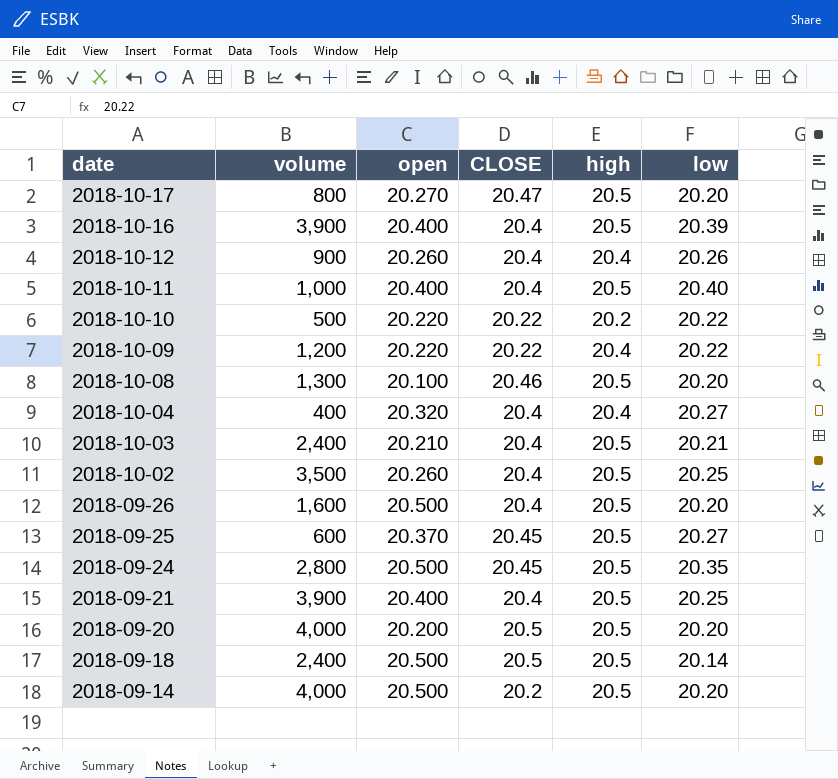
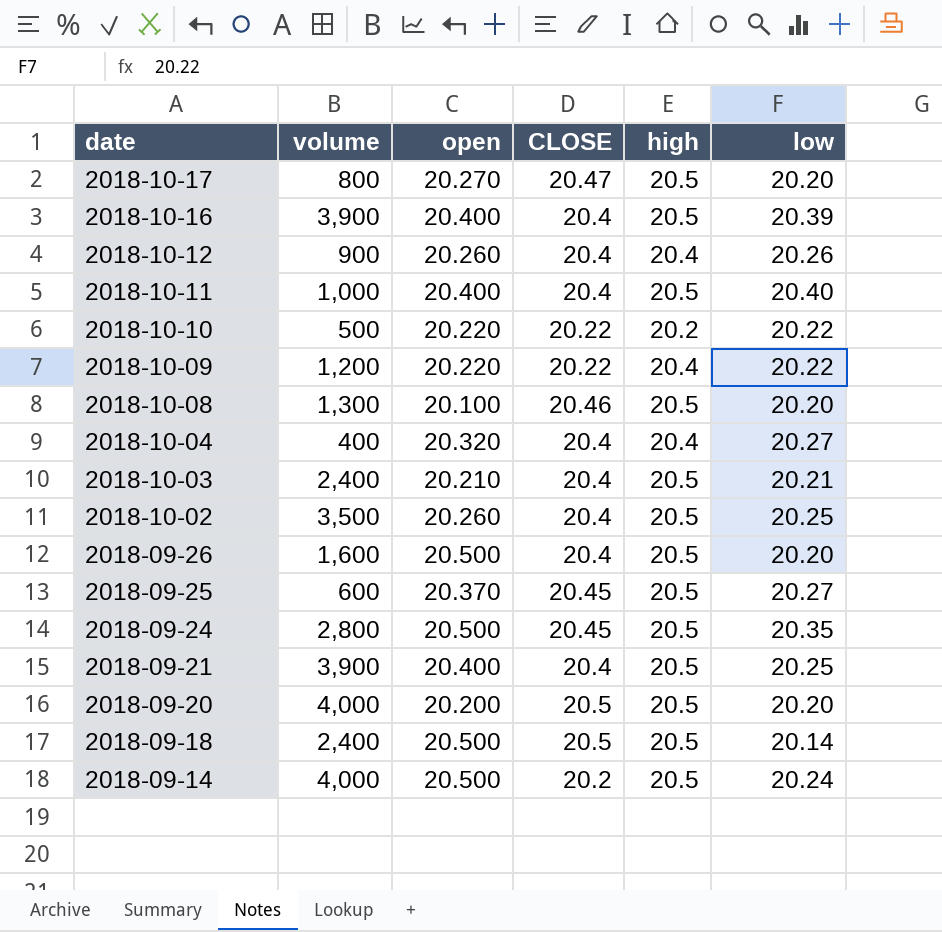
2018-09-14 | low: 20.20 -> 20.24

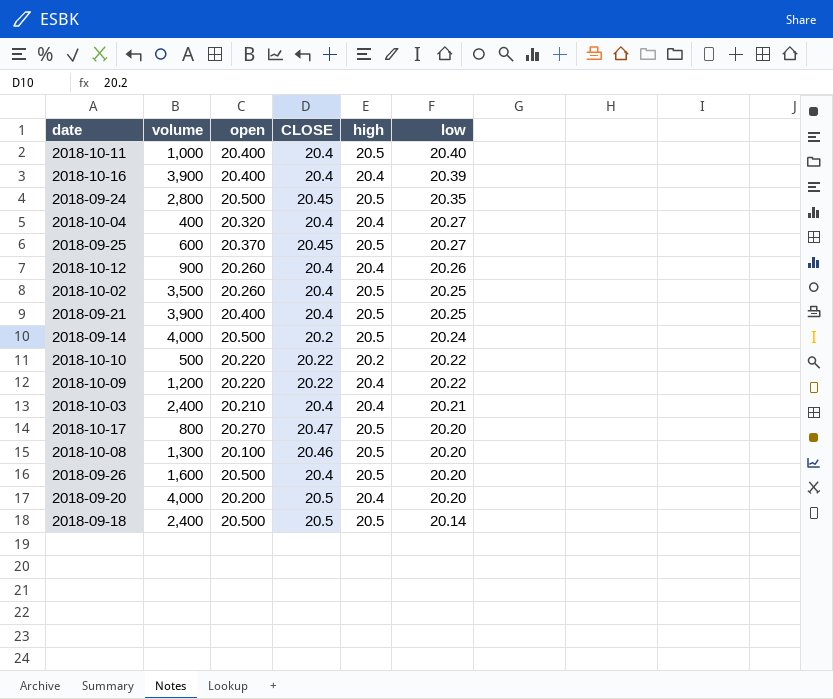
row order: date descending -> low descending
2018-10-16 | high: 20.5 -> 20.4
2018-10-03 | high: 20.5 -> 20.4
2018-09-20 | high: 20.5 -> 20.4

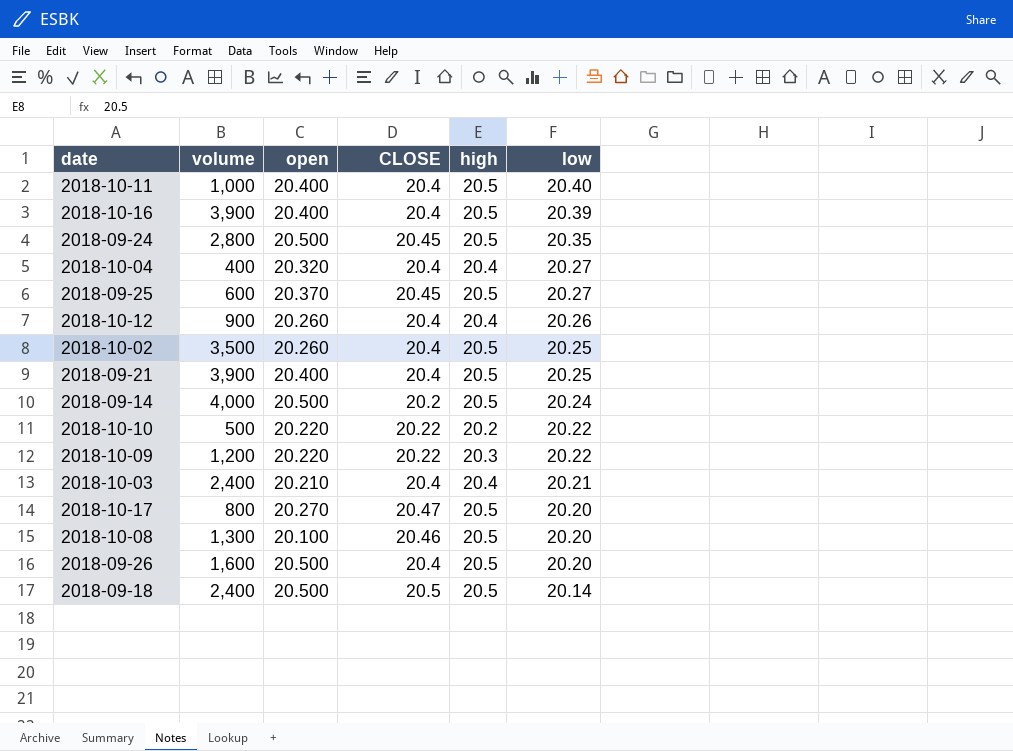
row 2018-09-20: 4,000 | 20.200 | 20.5 | 20.4 | 20.20 -> none
2018-10-16 | high: 20.4 -> 20.5
2018-10-09 | high: 20.4 -> 20.3

